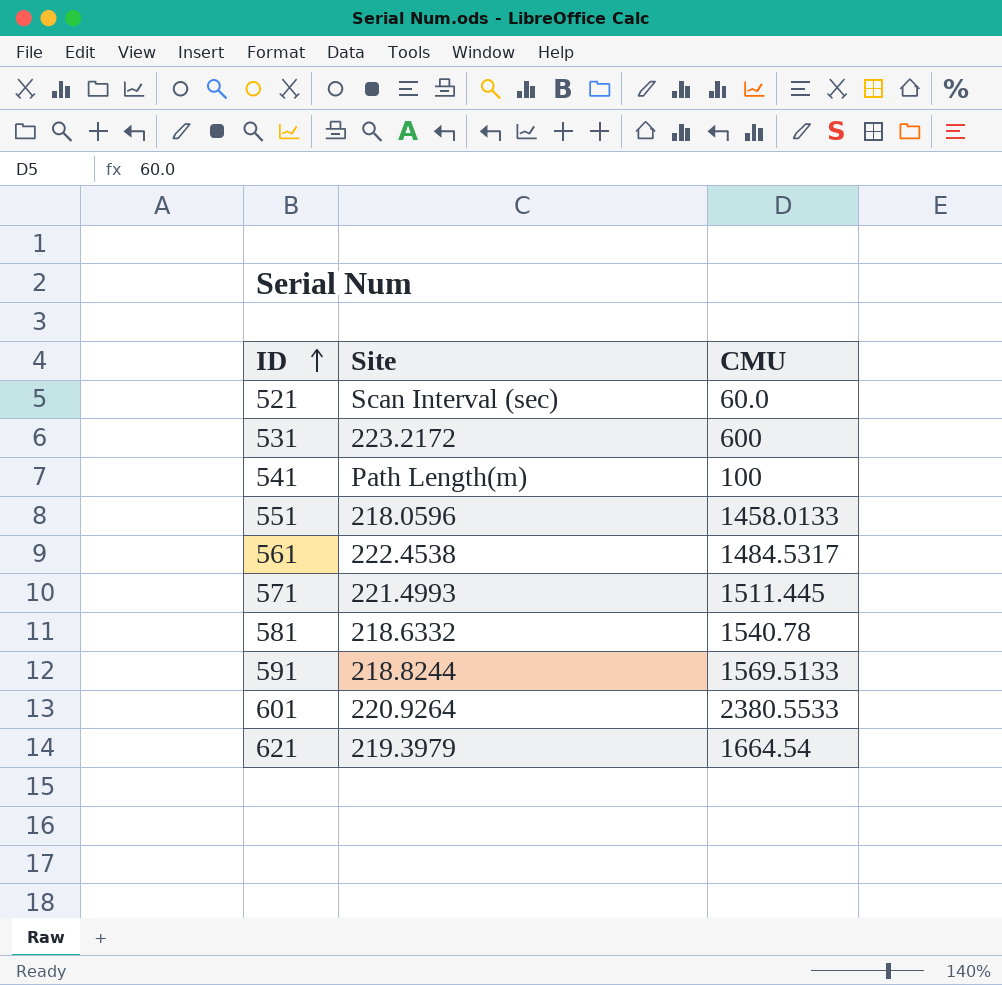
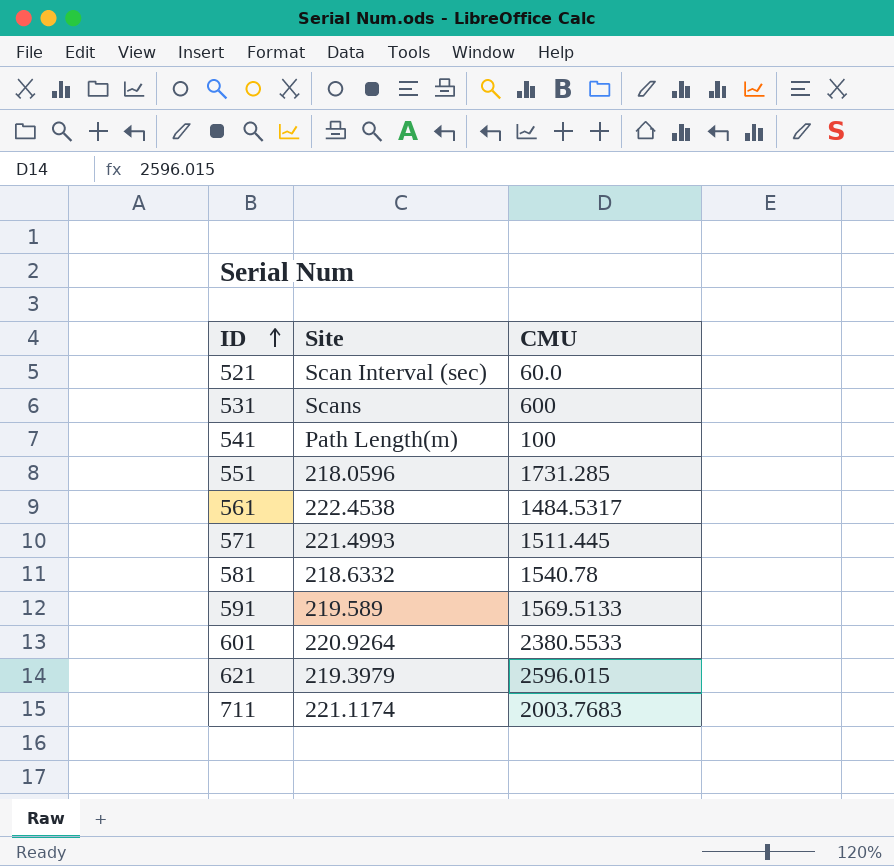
531 | Site: 223.2172 -> Scans
551 | CMU: 1458.0133 -> 1731.285
591 | Site: 218.8244 -> 219.589
621 | CMU: 1664.54 -> 2596.015
row 711: none -> 221.1174 | 2003.7683

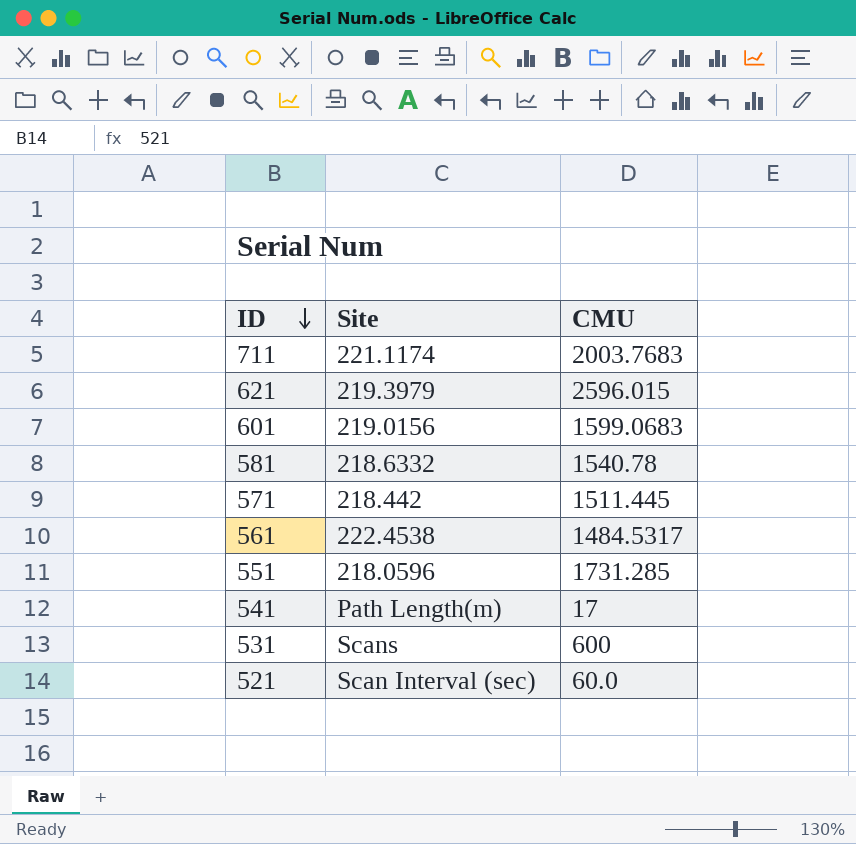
row order: ID ascending -> ID descending
row 591: 219.589 | 1569.5133 -> none
601 | Site: 220.9264 -> 219.0156
601 | CMU: 2380.5533 -> 1599.0683
571 | Site: 221.4993 -> 218.442
541 | CMU: 100 -> 17

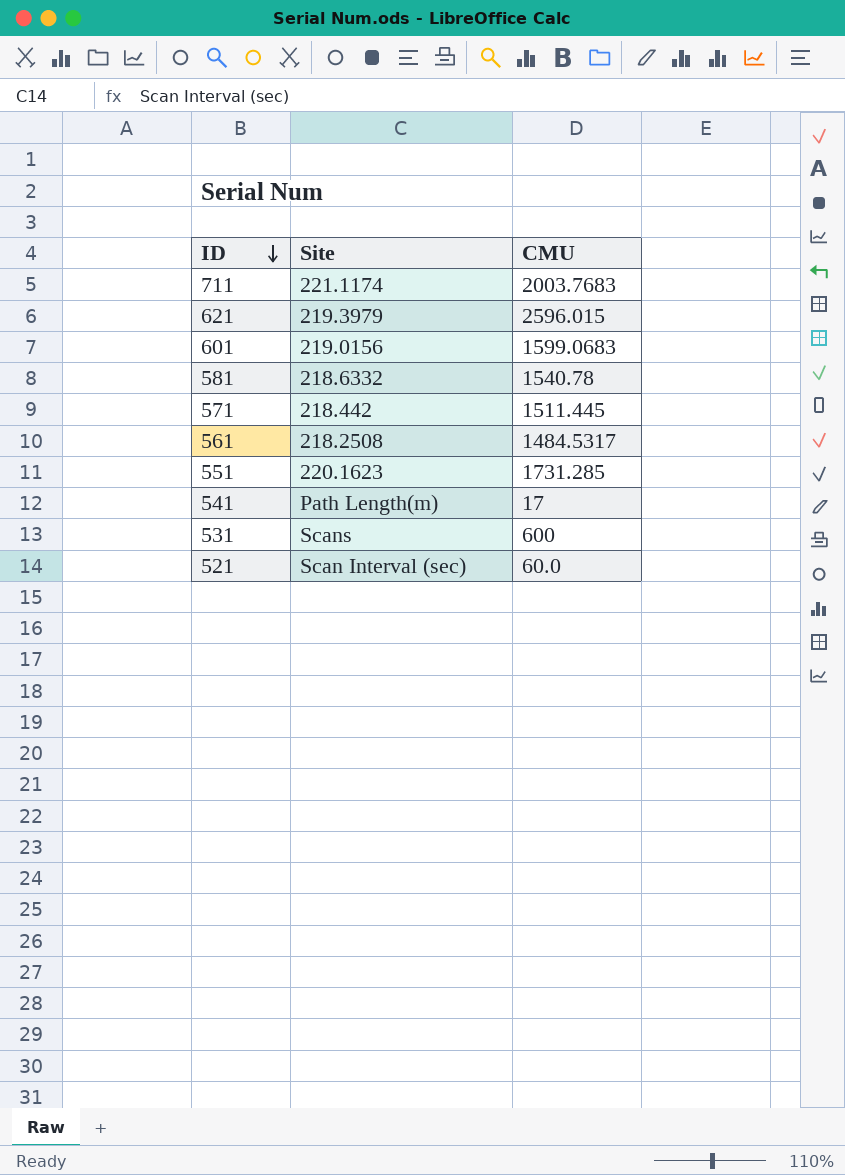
561 | Site: 222.4538 -> 218.2508
551 | Site: 218.0596 -> 220.1623

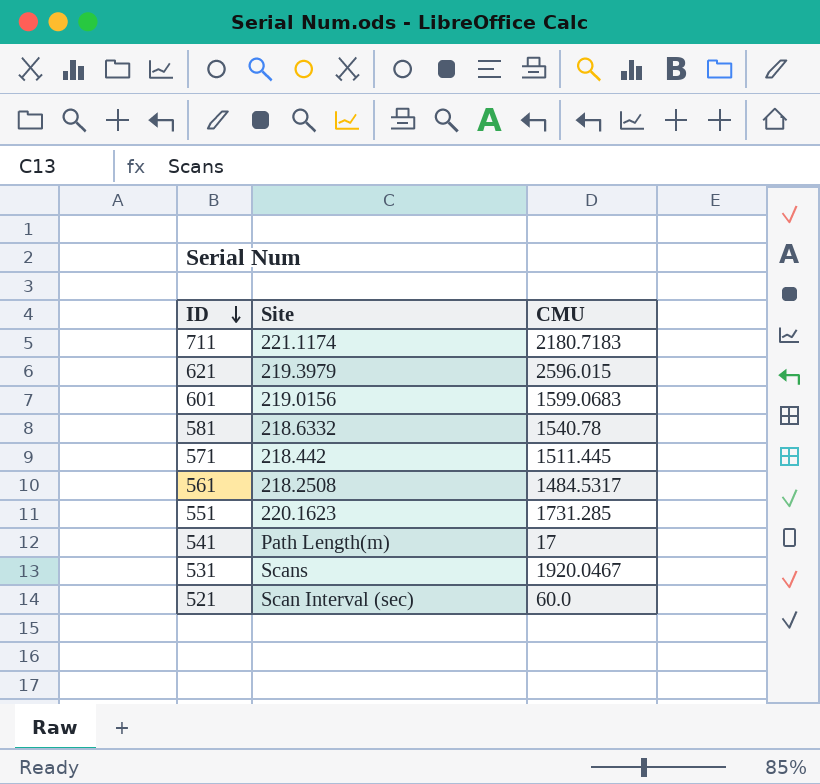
711 | CMU: 2003.7683 -> 2180.7183
531 | CMU: 600 -> 1920.0467

